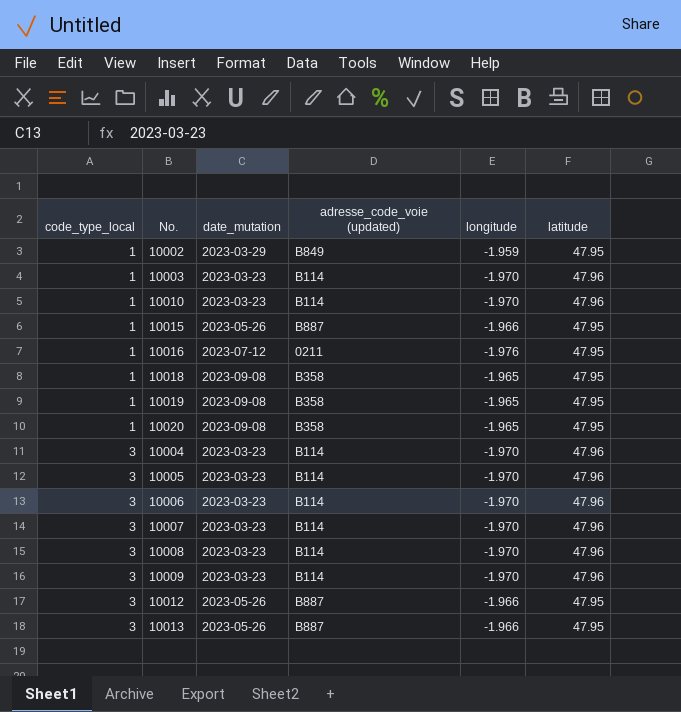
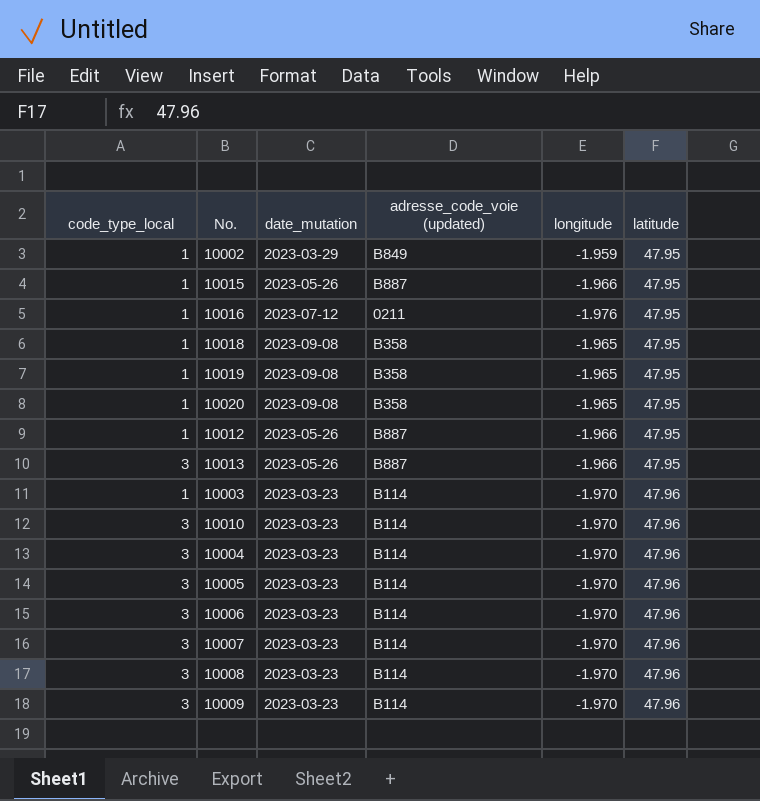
row order: code_type_local ascending -> latitude ascending
10012 | code_type_local: 3 -> 1
10010 | code_type_local: 1 -> 3

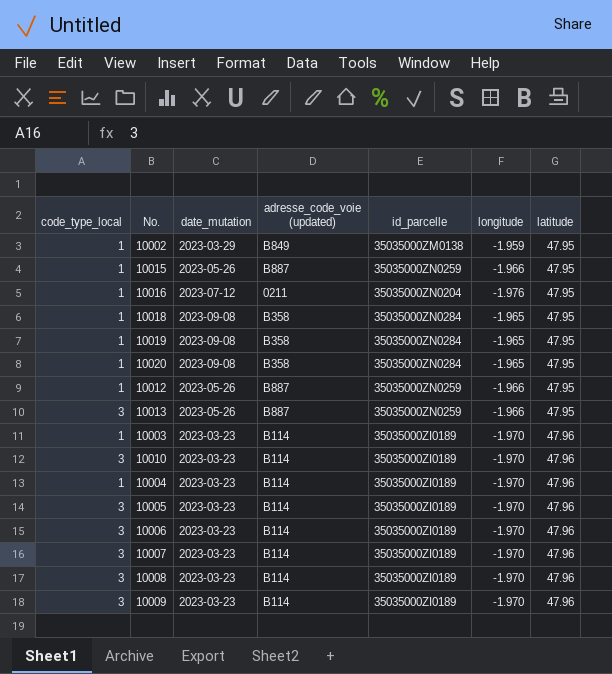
column id_parcelle | position: none -> 5
10004 | code_type_local: 3 -> 1

